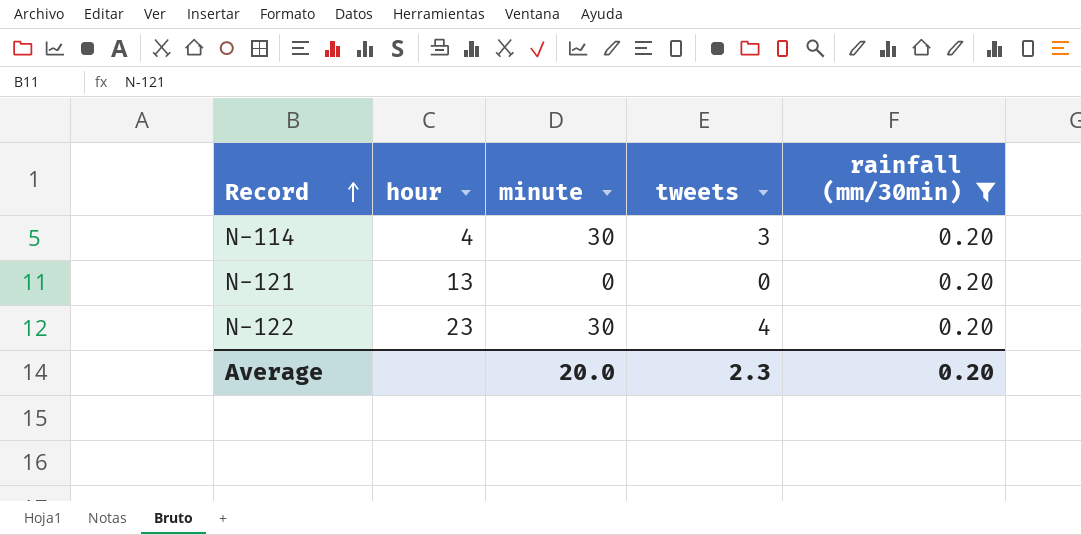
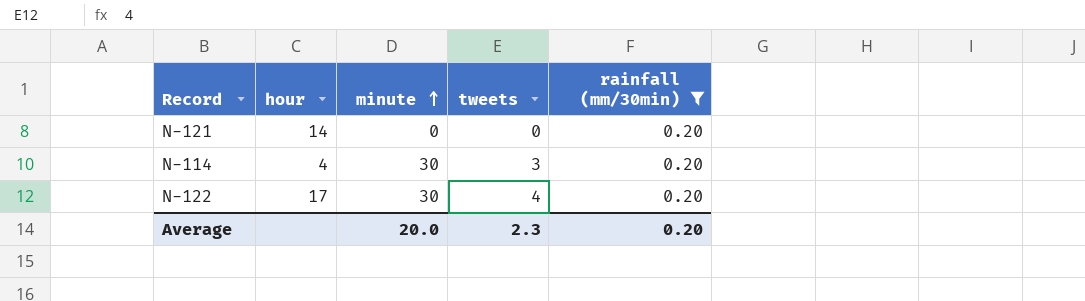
row order: Record ascending -> minute ascending
N-121 | hour: 13 -> 14
N-122 | hour: 23 -> 17

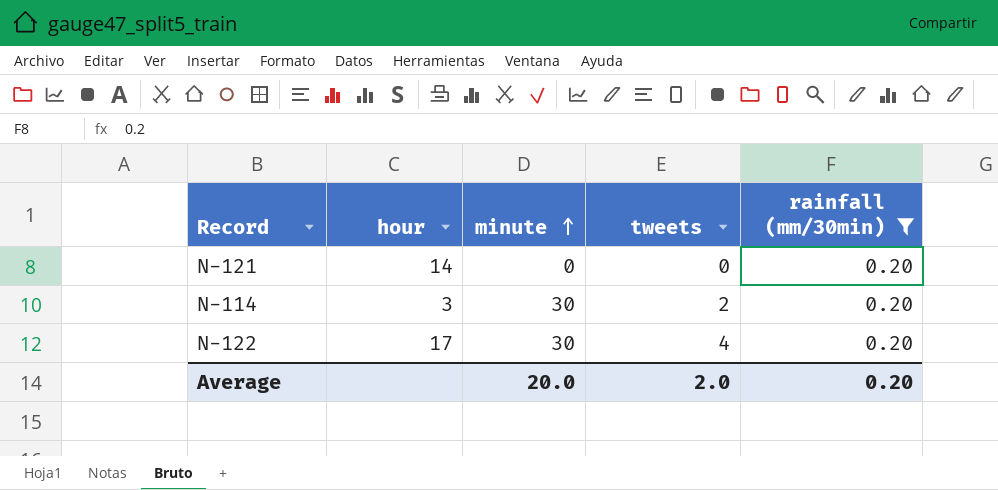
N-114 | hour: 4 -> 3
N-114 | tweets: 3 -> 2
Average | tweets: 2.3 -> 2.0

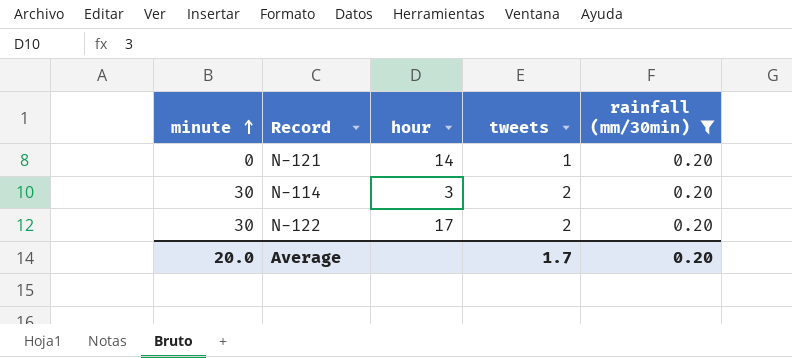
column minute | position: 3 -> 1
N-121 | tweets: 0 -> 1
N-122 | tweets: 4 -> 2
Average | tweets: 2.0 -> 1.7

